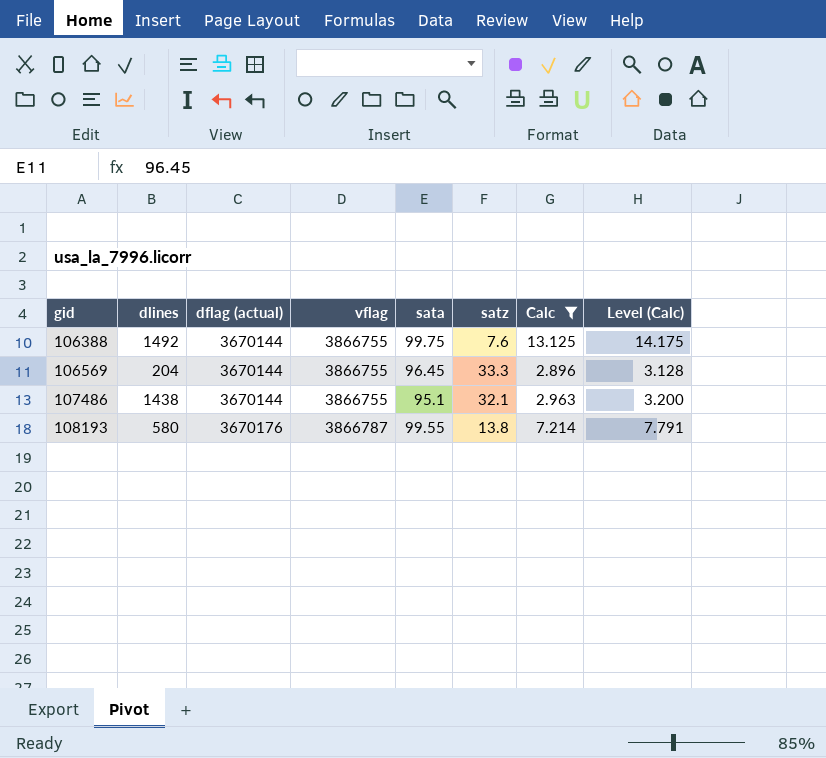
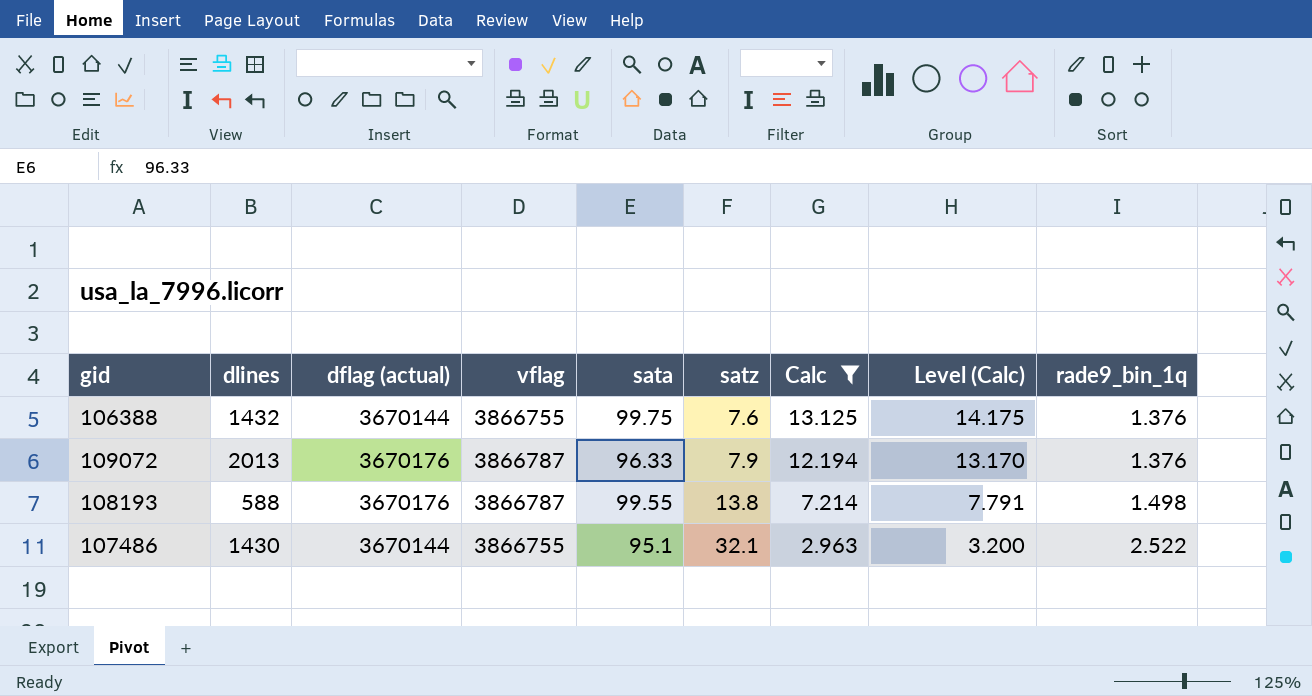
row order: gid ascending -> satz ascending
column rade9_bin_1q | position: none -> 9
row 106569: 204 | 3670144 | 3866755 | 96.45 | 33.3 | 2.896 | 3.128 -> none
106388 | dlines: 1492 -> 1432
row 109072: none -> 2013 | 3670176 | 3866787 | 96.33 | 7.9 | 12.194 | 13.170 | 1.376
108193 | dlines: 580 -> 588
107486 | dlines: 1438 -> 1430

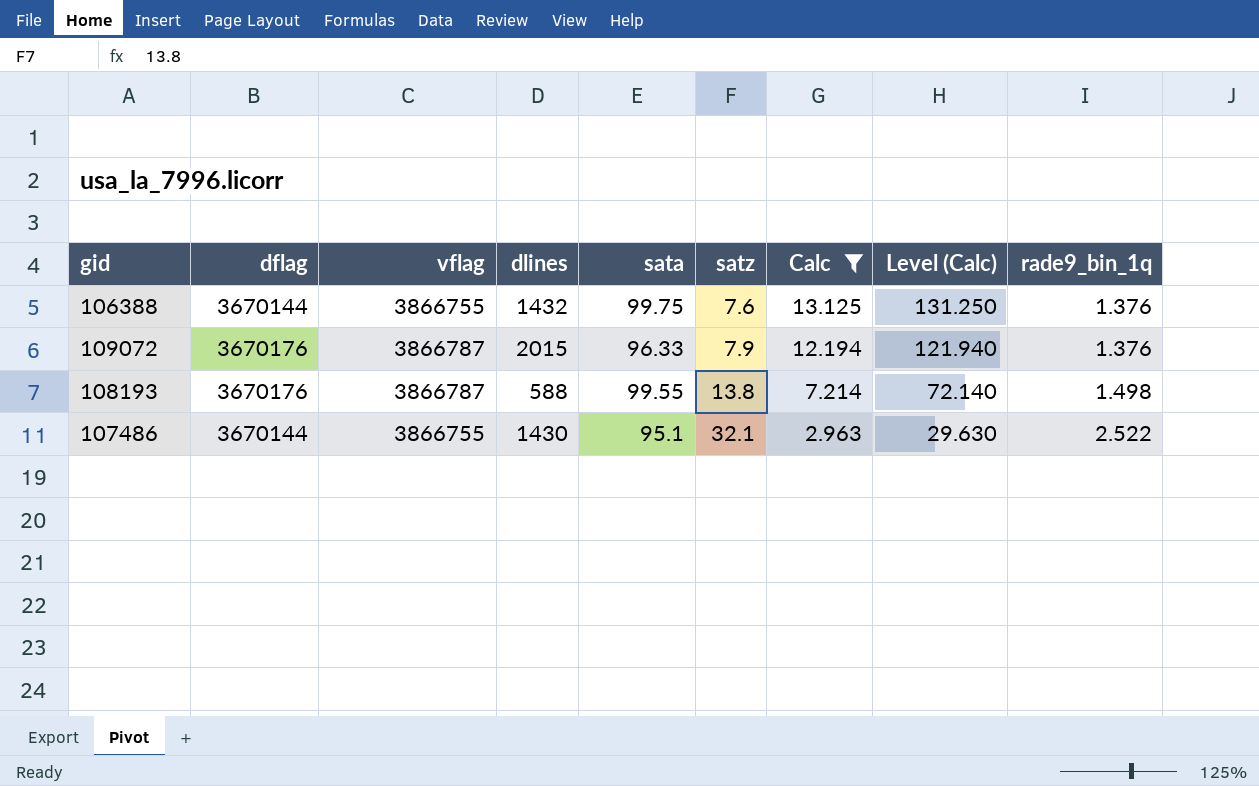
column name: dflag (actual) -> dflag
column dlines | position: 2 -> 4
column Level (Calc) | formula: [Calc] * 1.08 -> [Calc] * 10
109072 | dlines: 2013 -> 2015

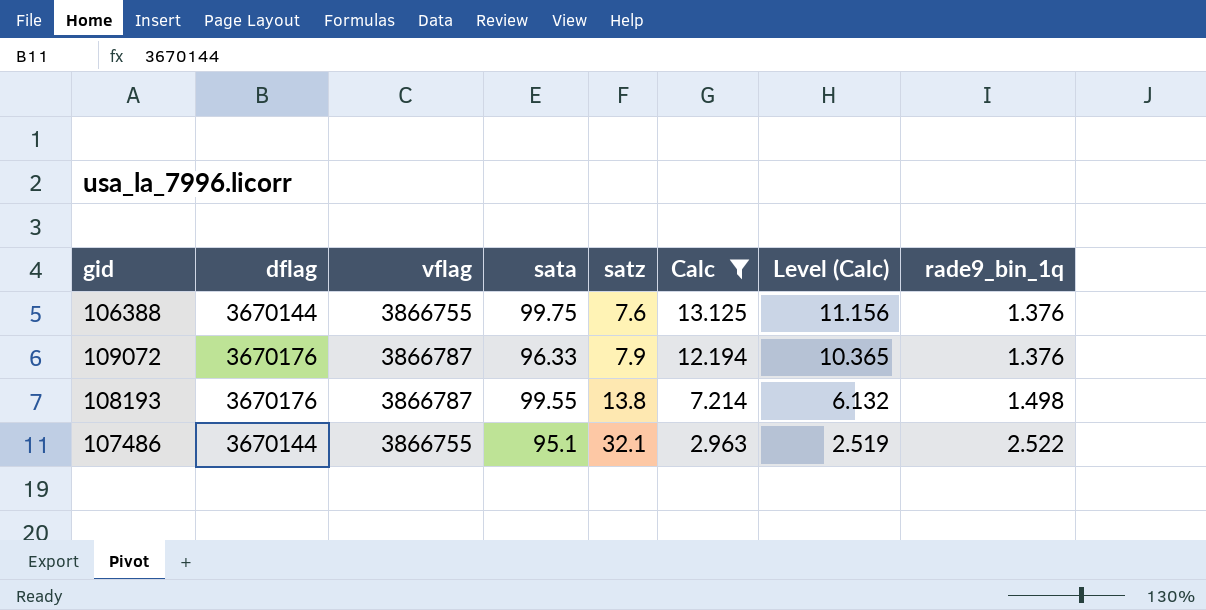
column dlines | position: 4 -> none
column Level (Calc) | formula: [Calc] * 10 -> [Calc] * 0.85

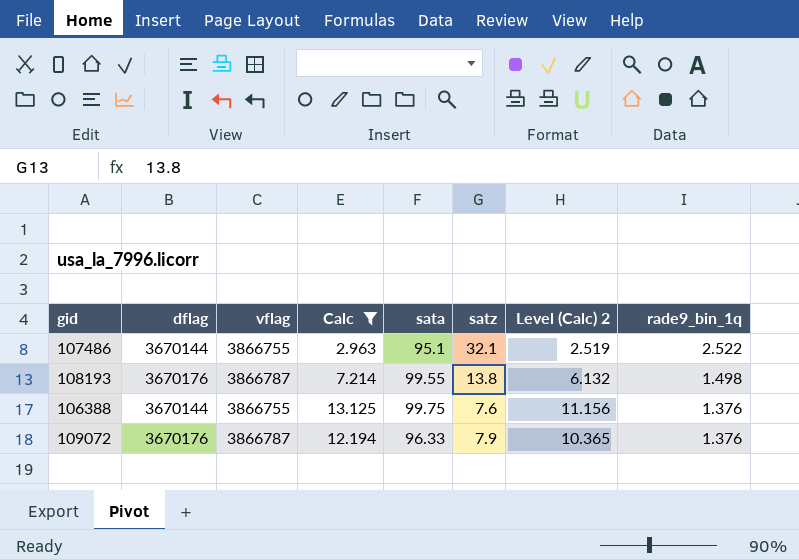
row order: satz ascending -> rade9_bin_1q descending
column Calc | position: 6 -> 4
column name: Level (Calc) -> Level (Calc) 2

